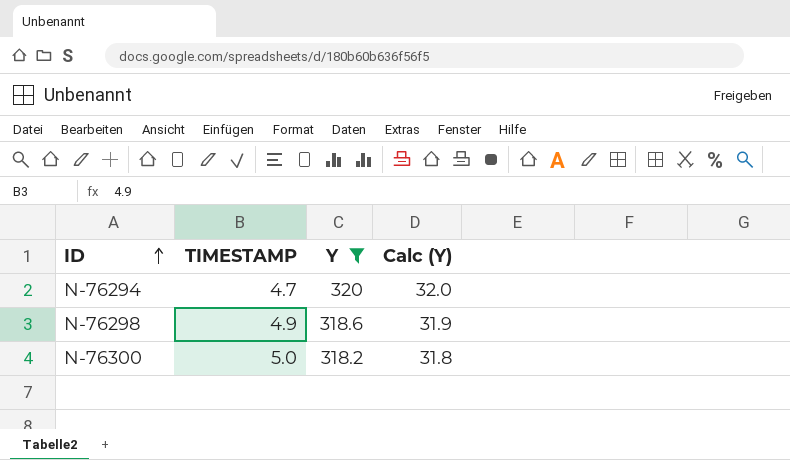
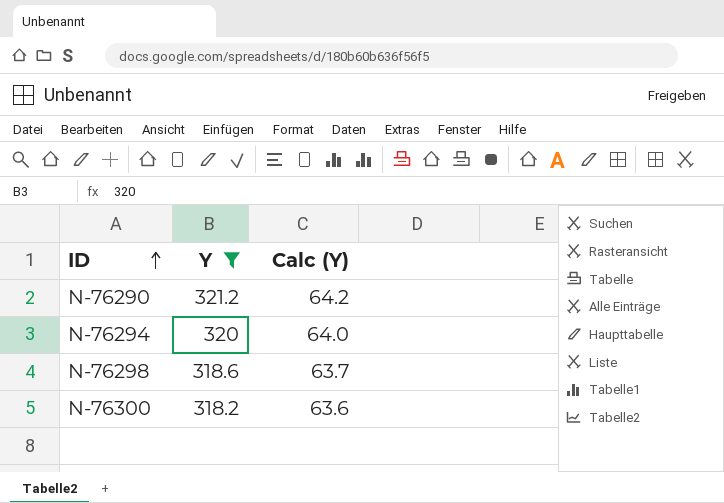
column TIMESTAMP | position: 2 -> none
column Calc (Y) | formula: [Y] * 0.1 -> [Y] * 0.2
row N-76290: none -> 321.2 | 64.2

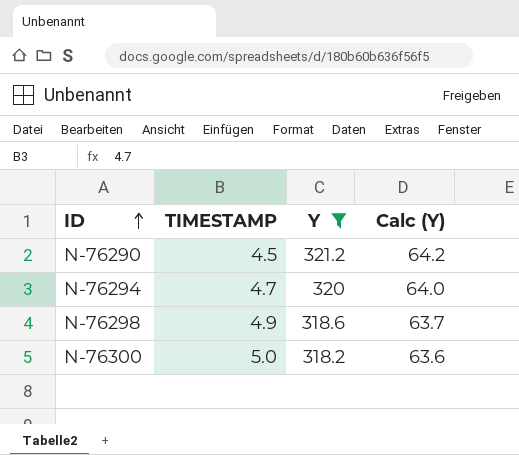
column TIMESTAMP | position: none -> 2

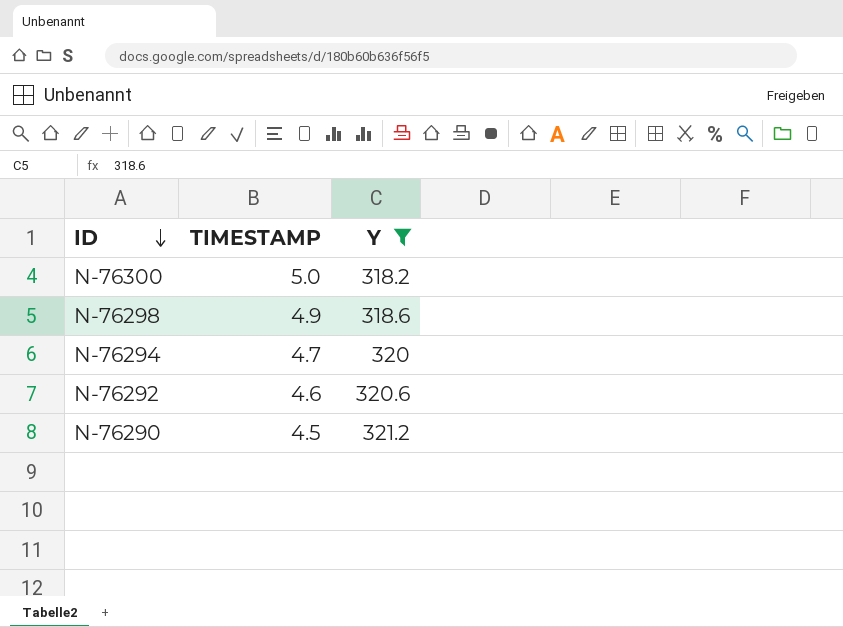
row order: ID ascending -> ID descending
column Calc (Y) | formula: [Y] * 0.2 -> none
row N-76292: none -> 4.6 | 320.6

